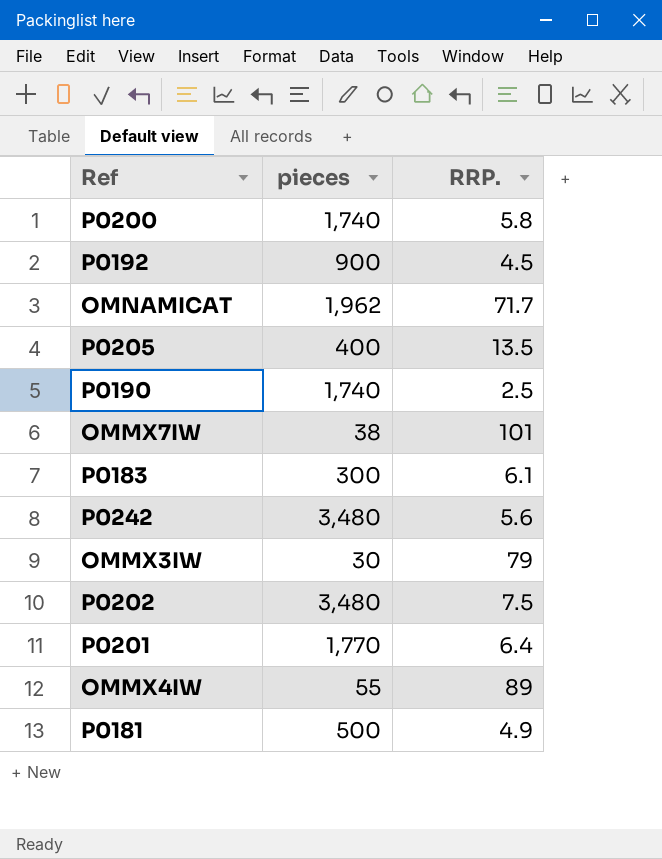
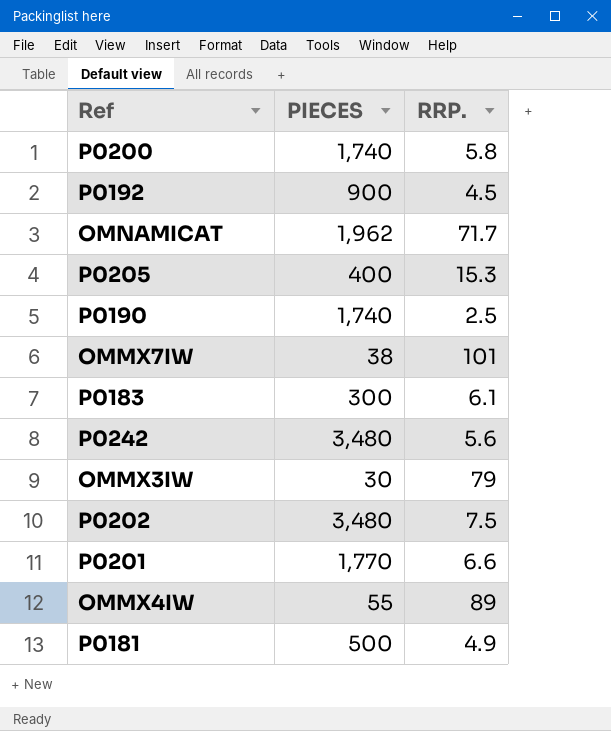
column name: pieces -> PIECES
P0205 | RRP.: 13.5 -> 15.3
P0201 | RRP.: 6.4 -> 6.6

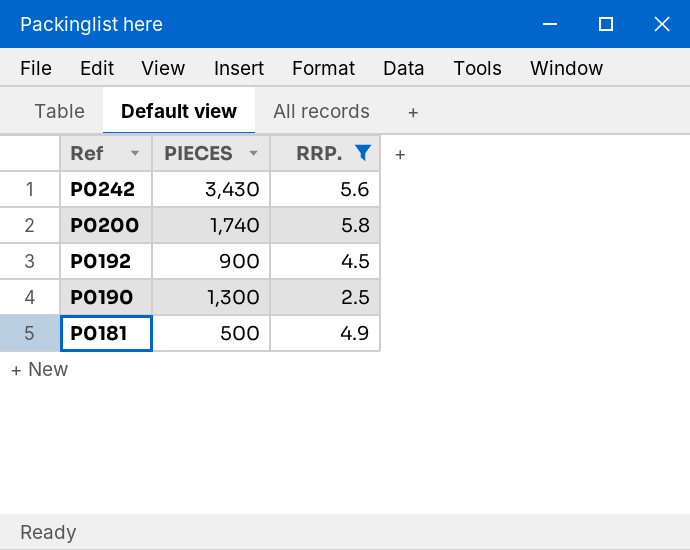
filter: none -> RRP. <= 5.8
row order: none -> Ref descending
P0242 | PIECES: 3,480 -> 3,430
P0190 | PIECES: 1,740 -> 1,300

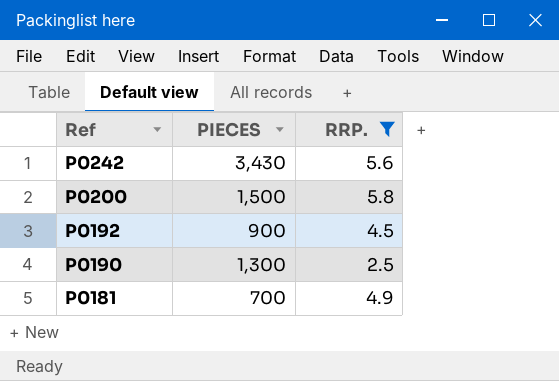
P0200 | PIECES: 1,740 -> 1,500
P0181 | PIECES: 500 -> 700

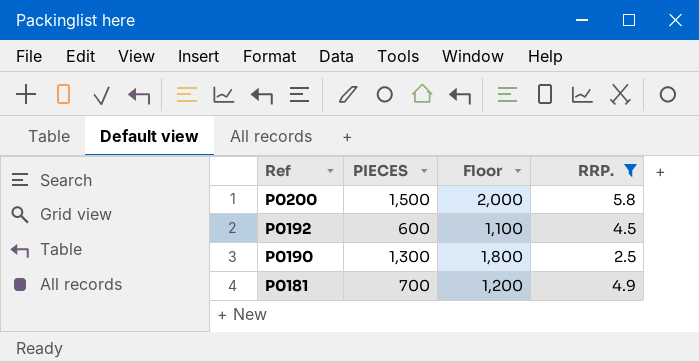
column Floor | formula: none -> [PIECES] + 500
row P0242: 3,430 | 5.6 -> none
P0192 | PIECES: 900 -> 600

